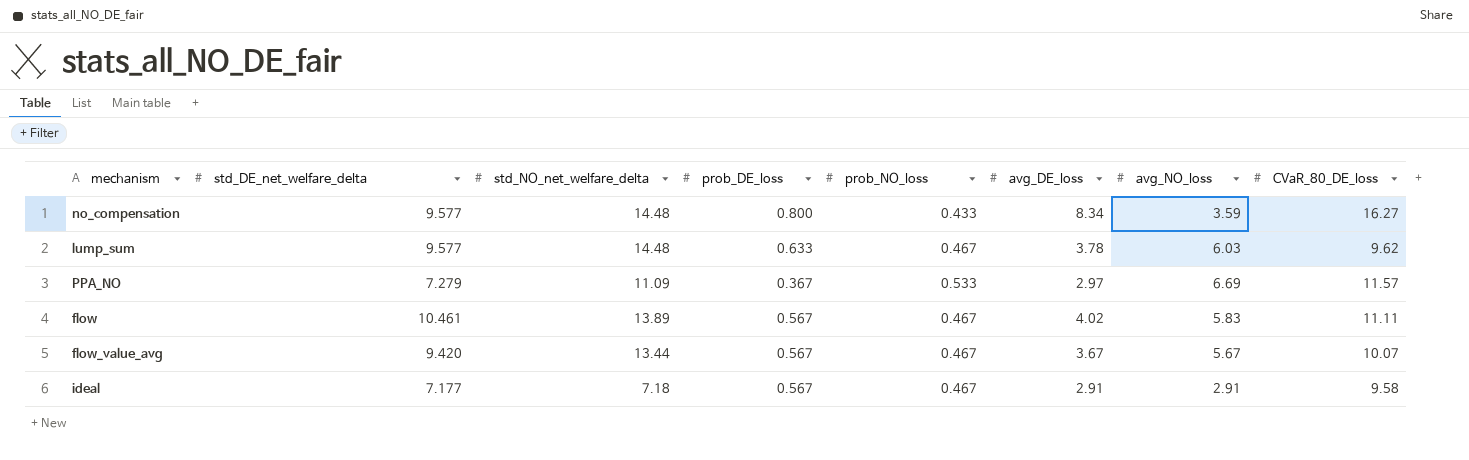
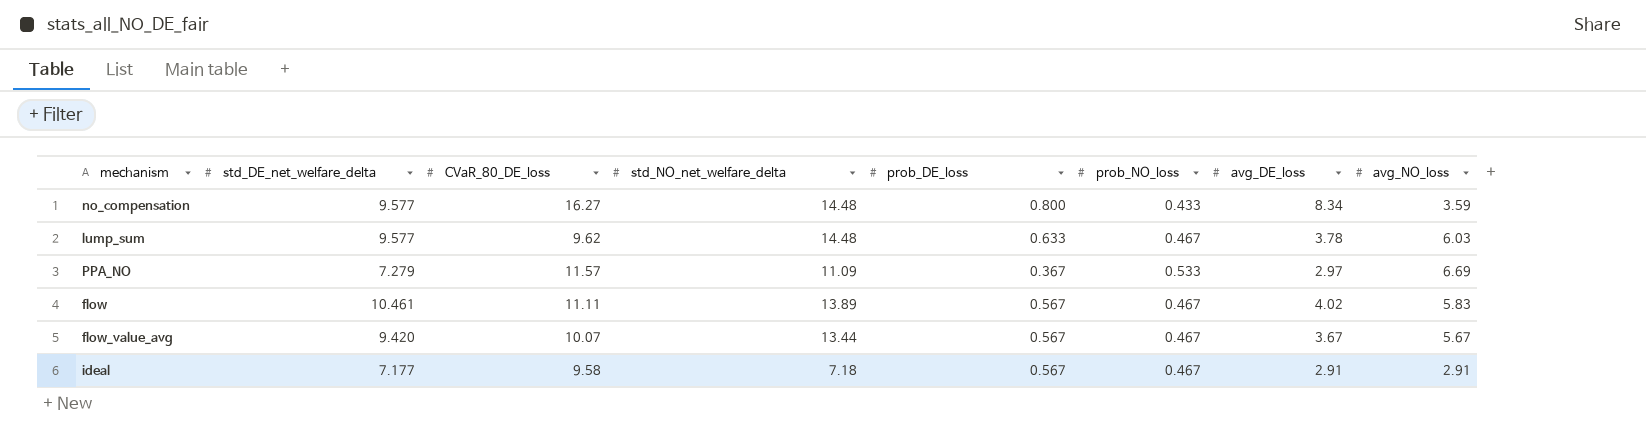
column CVaR_80_DE_loss | position: 8 -> 3

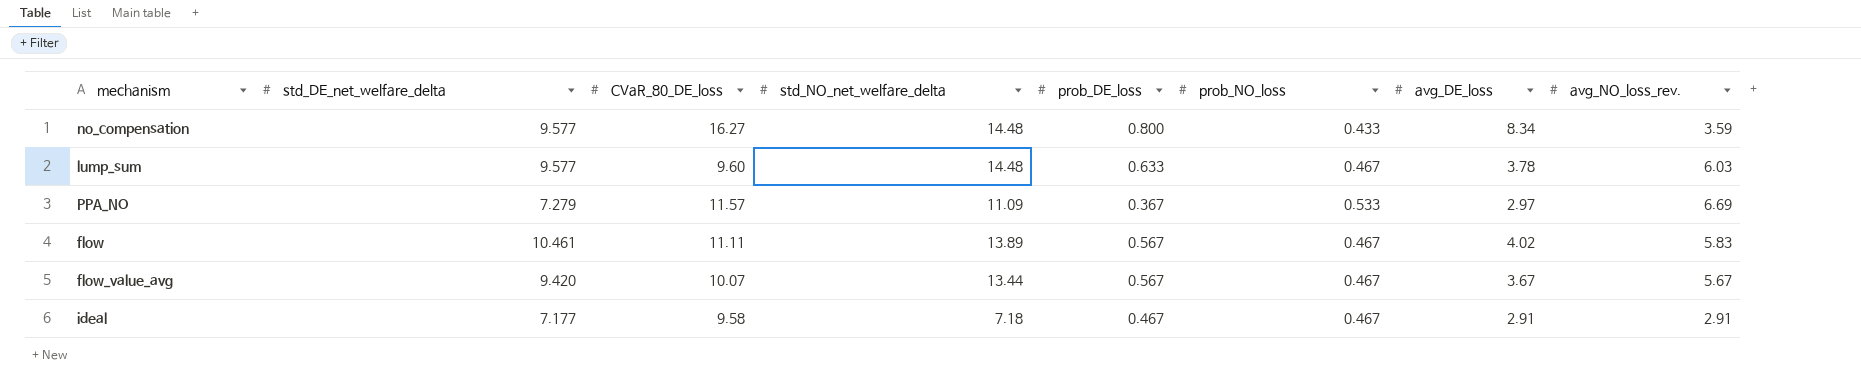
column name: avg_NO_loss -> avg_NO_loss_rev.
lump_sum | CVaR_80_DE_loss: 9.62 -> 9.60
ideal | prob_DE_loss: 0.567 -> 0.467

